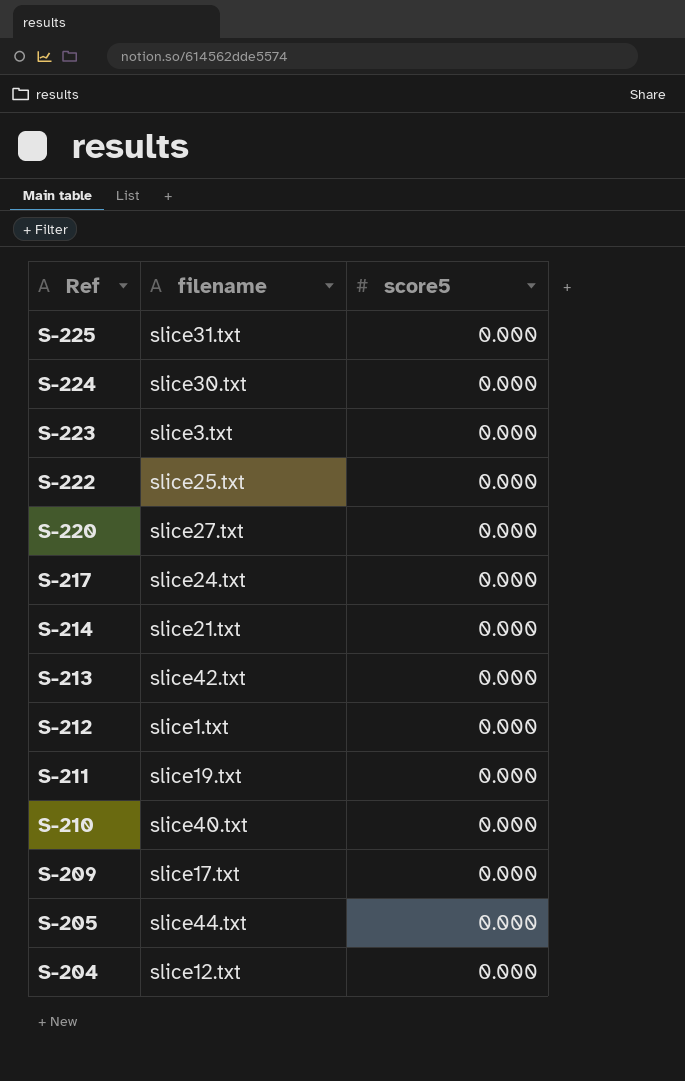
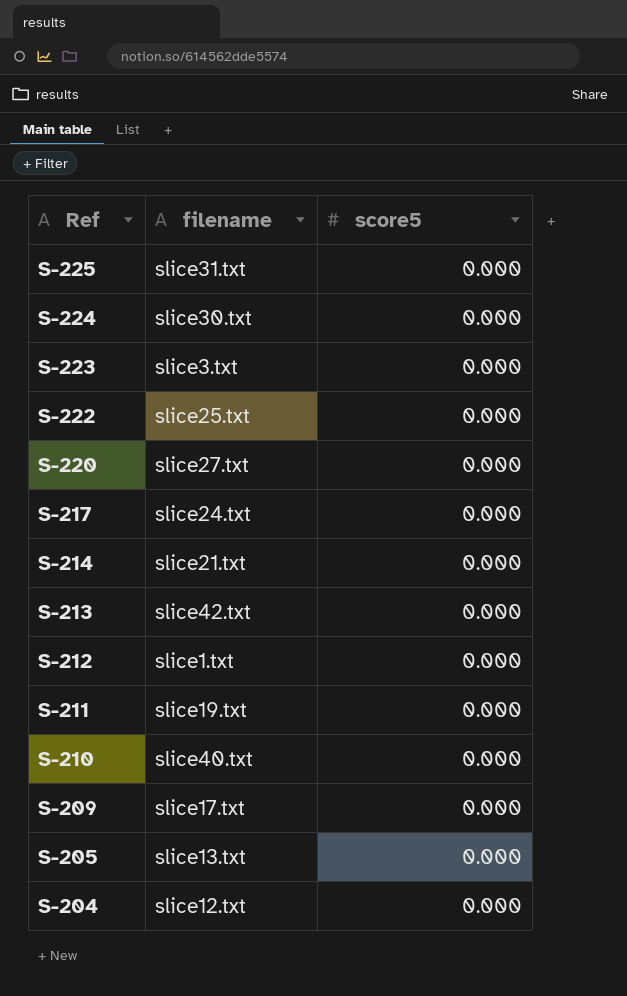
S-205 | filename: slice44.txt -> slice13.txt

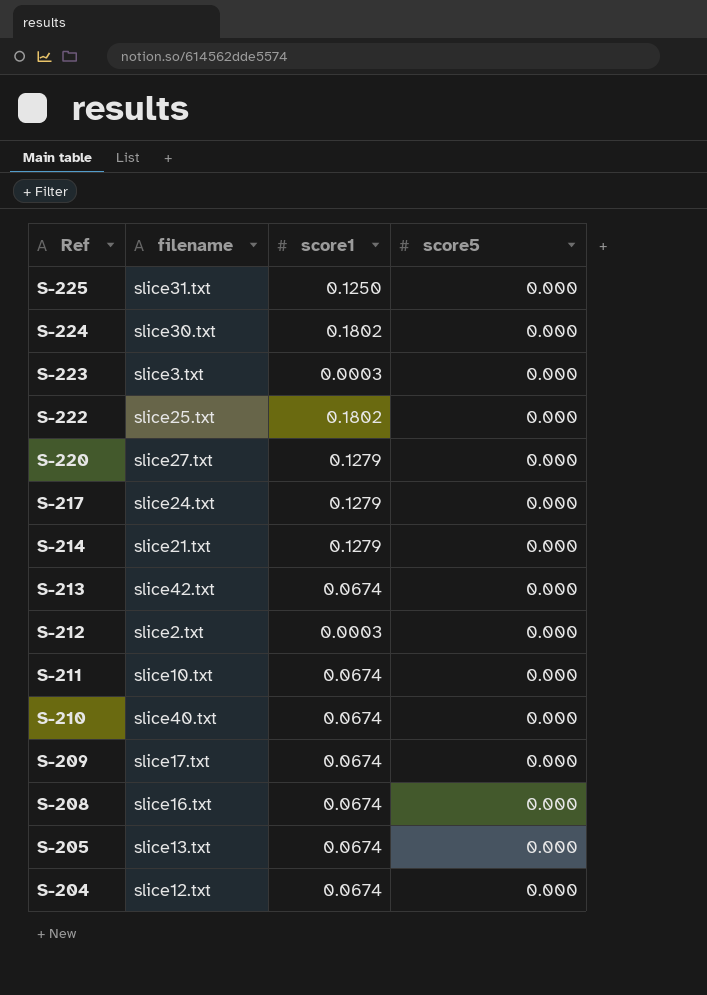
column score1 | position: none -> 3
S-212 | filename: slice1.txt -> slice2.txt
S-211 | filename: slice19.txt -> slice10.txt
row S-208: none -> slice16.txt | 0.0674 | 0.000

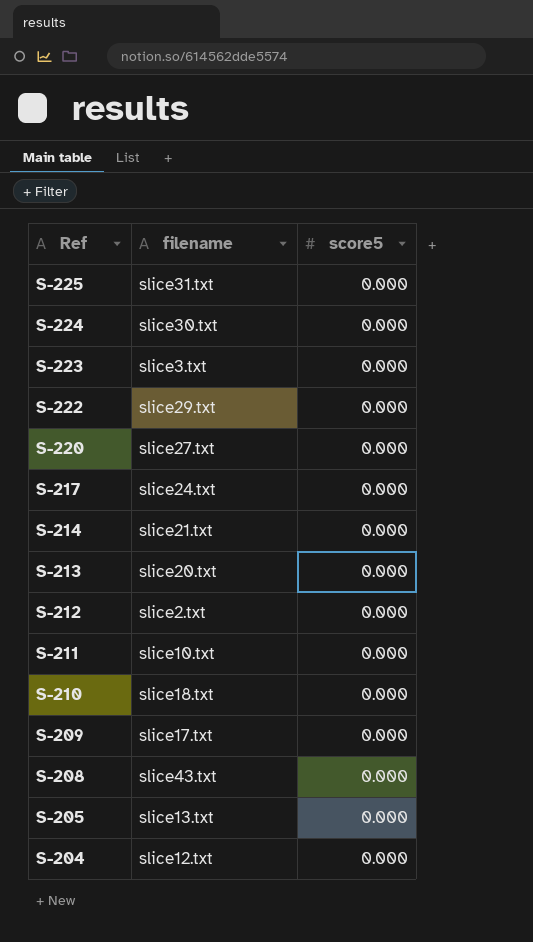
column score1 | position: 3 -> none
S-222 | filename: slice25.txt -> slice29.txt
S-213 | filename: slice42.txt -> slice20.txt
S-210 | filename: slice40.txt -> slice18.txt
S-208 | filename: slice16.txt -> slice43.txt

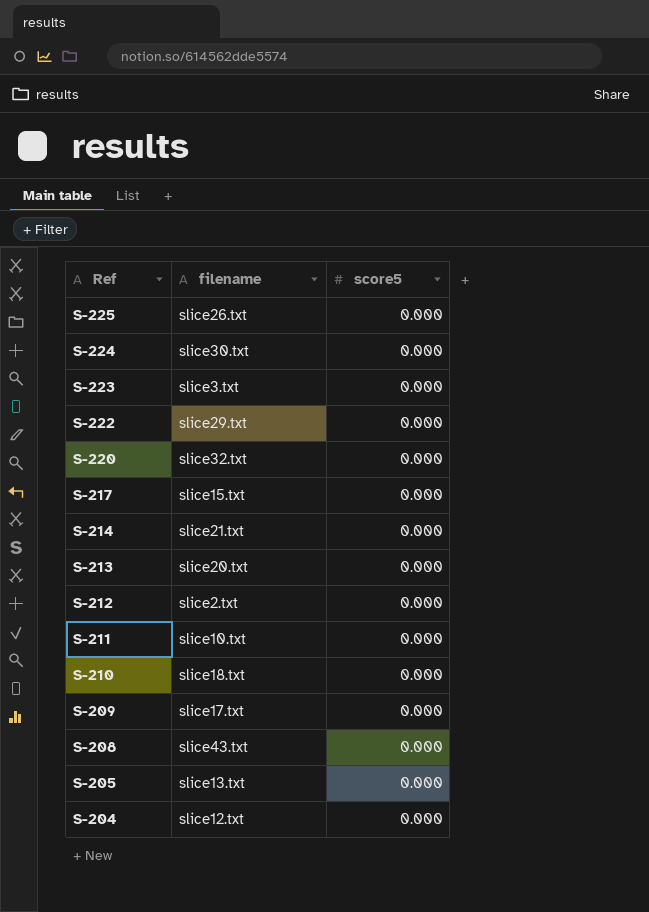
S-225 | filename: slice31.txt -> slice26.txt
S-220 | filename: slice27.txt -> slice32.txt
S-217 | filename: slice24.txt -> slice15.txt

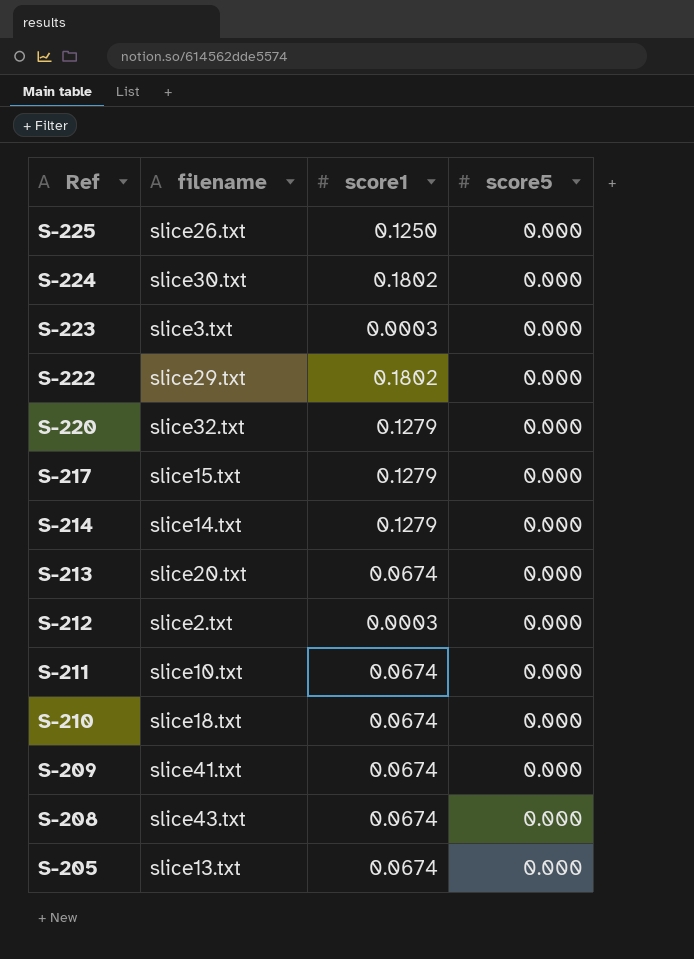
column score1 | position: none -> 3
row S-204: slice12.txt | 0.000 -> none
S-214 | filename: slice21.txt -> slice14.txt
S-209 | filename: slice17.txt -> slice41.txt

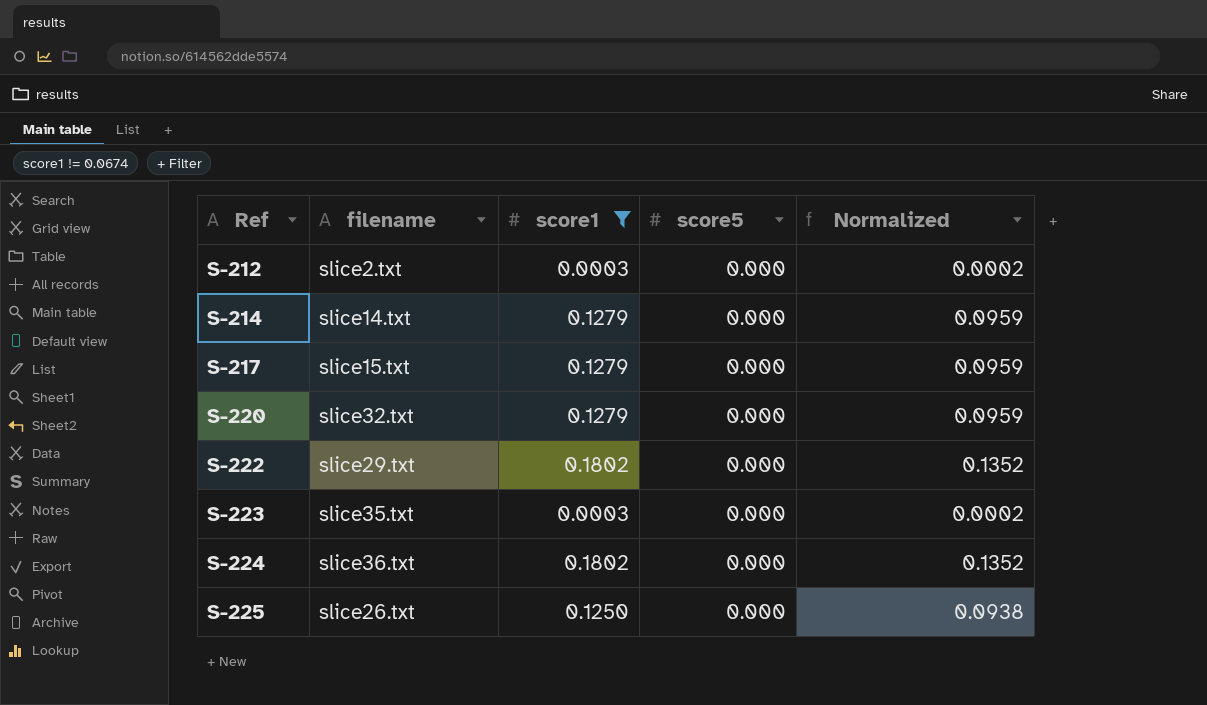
filter: none -> score1 != 0.0674
row order: Ref descending -> Ref ascending
column Normalized | formula: none -> [score1] * 0.75
S-223 | filename: slice3.txt -> slice35.txt
S-224 | filename: slice30.txt -> slice36.txt

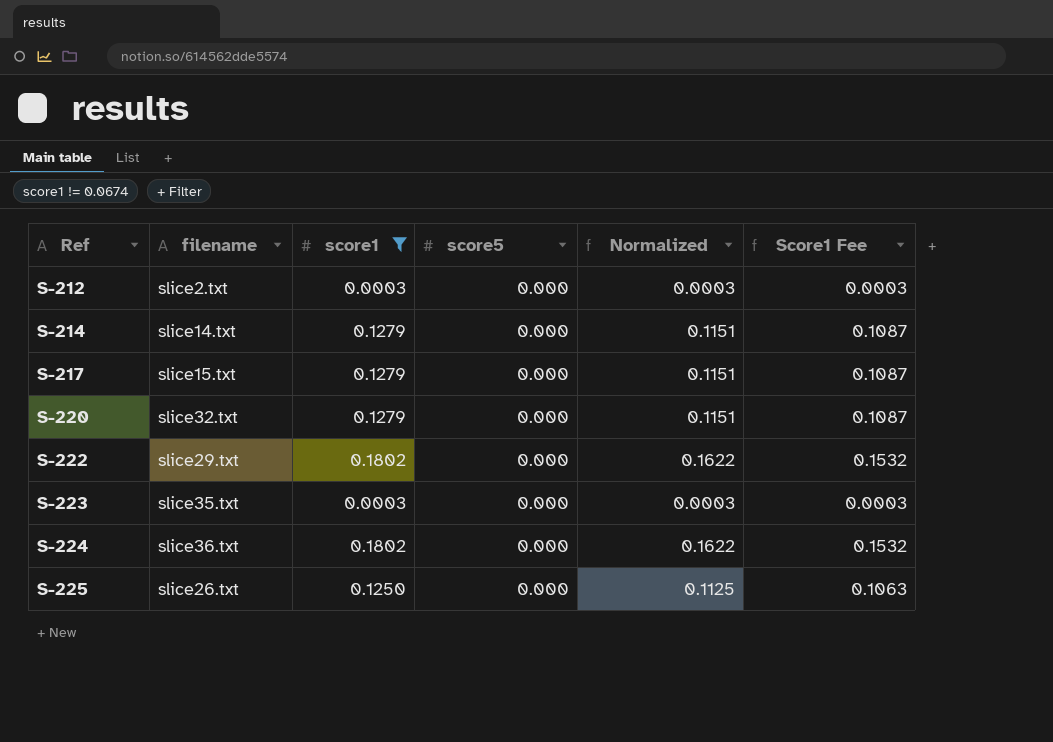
column Normalized | formula: [score1] * 0.75 -> [score1] * 0.9
column Score1 Fee | formula: none -> [score1] * 0.85

